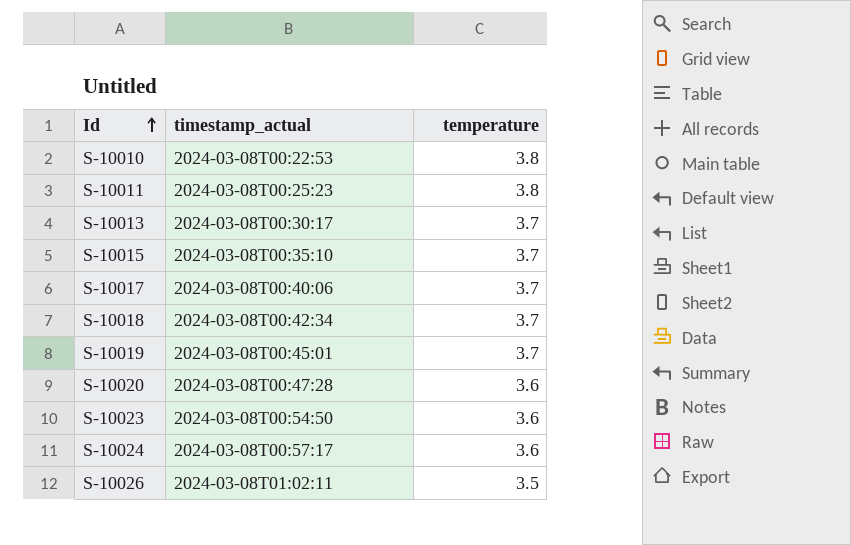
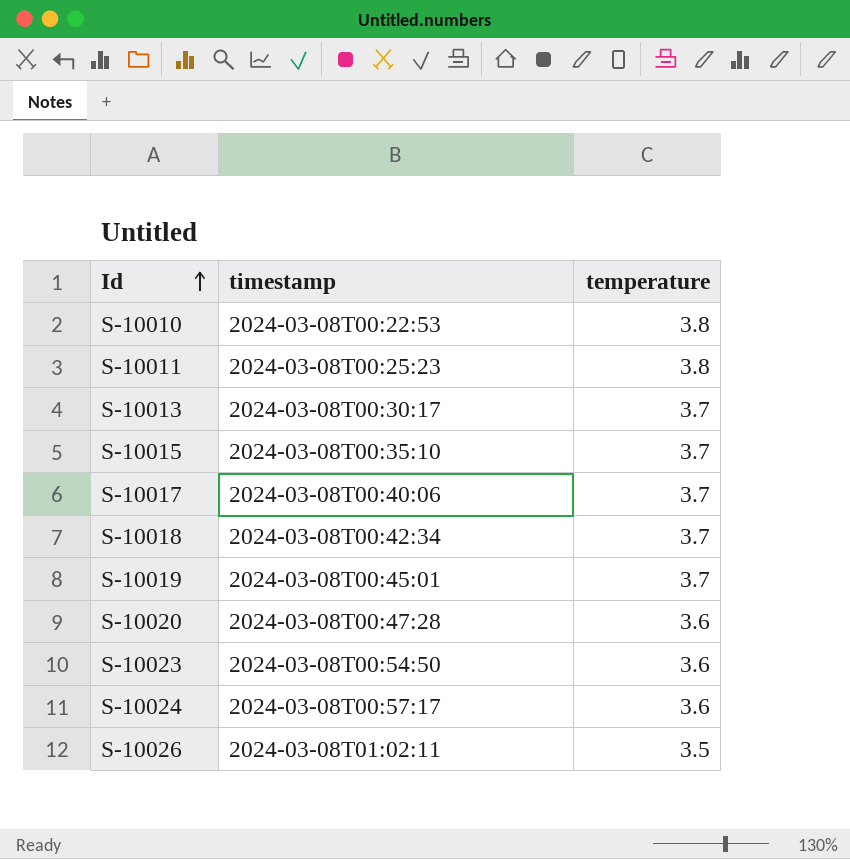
column name: timestamp_actual -> timestamp

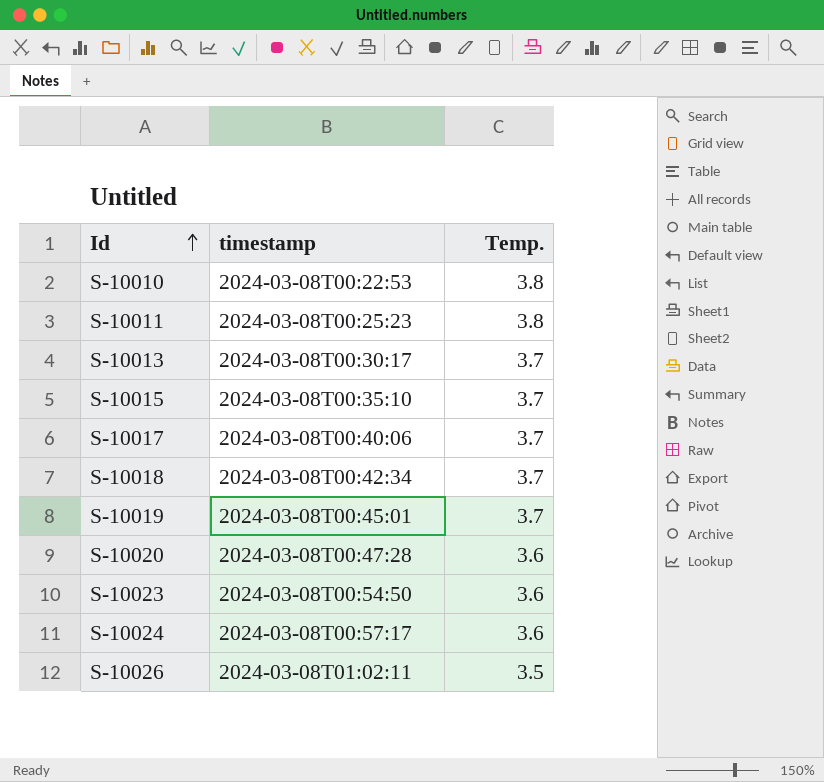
column name: temperature -> Temp.

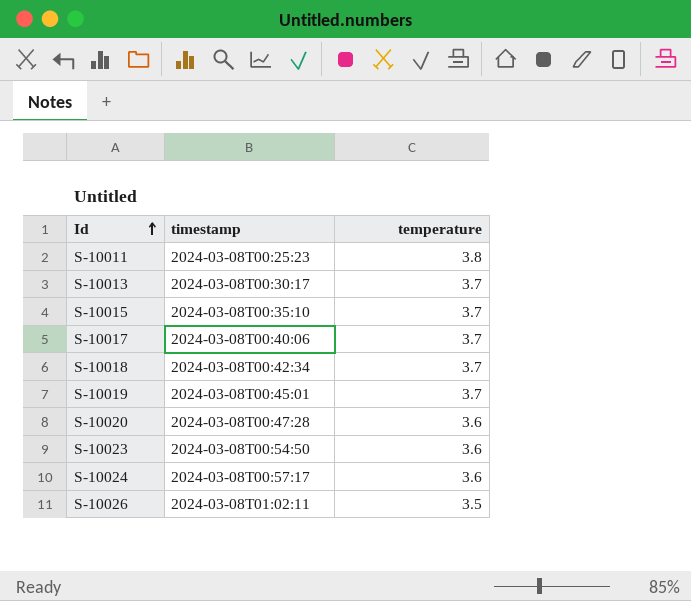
column name: Temp. -> temperature
row S-10010: 2024-03-08T00:22:53 | 3.8 -> none

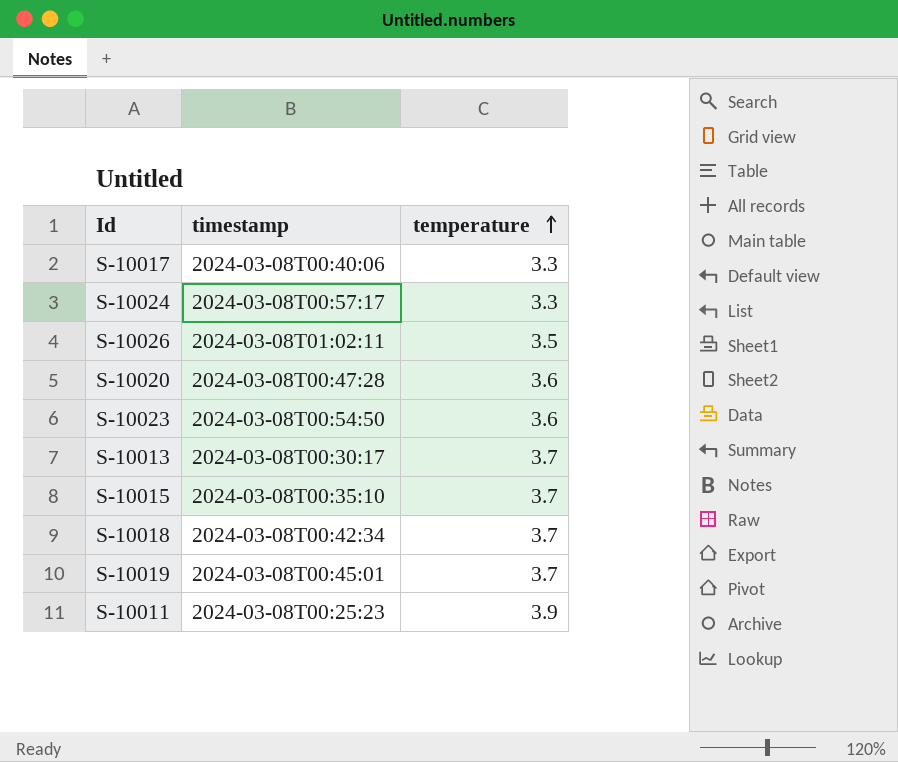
row order: Id ascending -> temperature ascending
S-10017 | temperature: 3.7 -> 3.3
S-10024 | temperature: 3.6 -> 3.3
S-10011 | temperature: 3.8 -> 3.9

